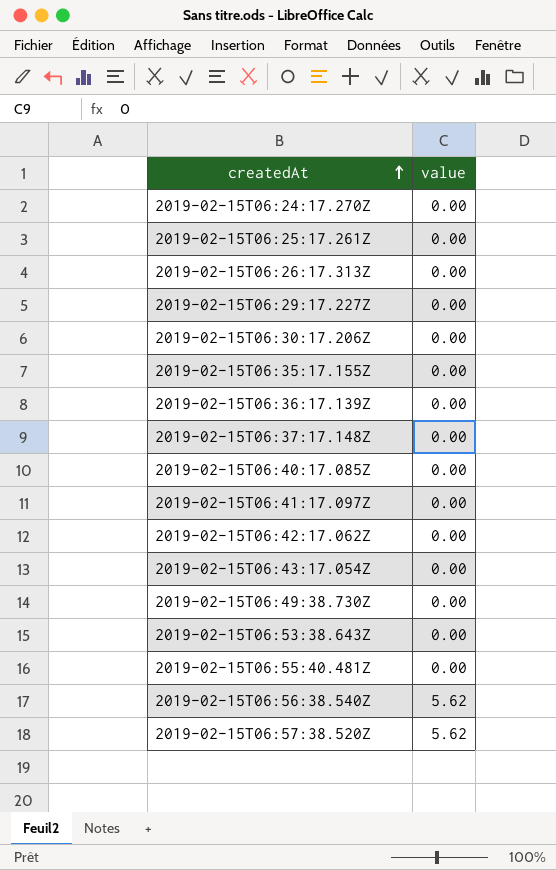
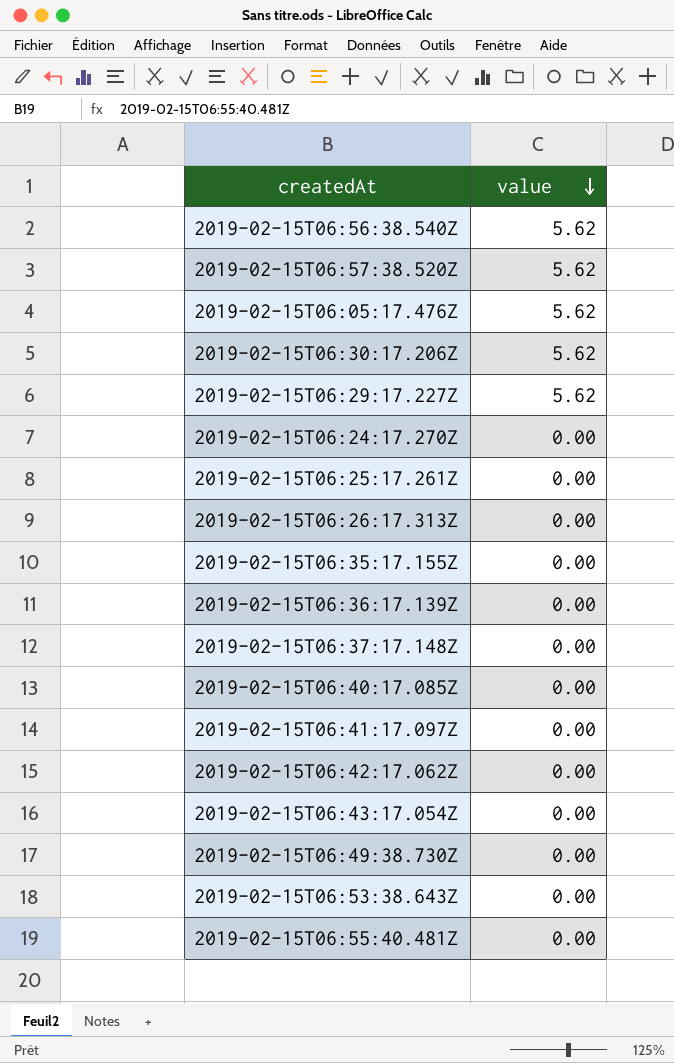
row order: createdAt ascending -> value descending
row 2019-02-15T06:05:17.476Z: none -> 5.62
2019-02-15T06:30:17.206Z | value: 0.00 -> 5.62
2019-02-15T06:29:17.227Z | value: 0.00 -> 5.62

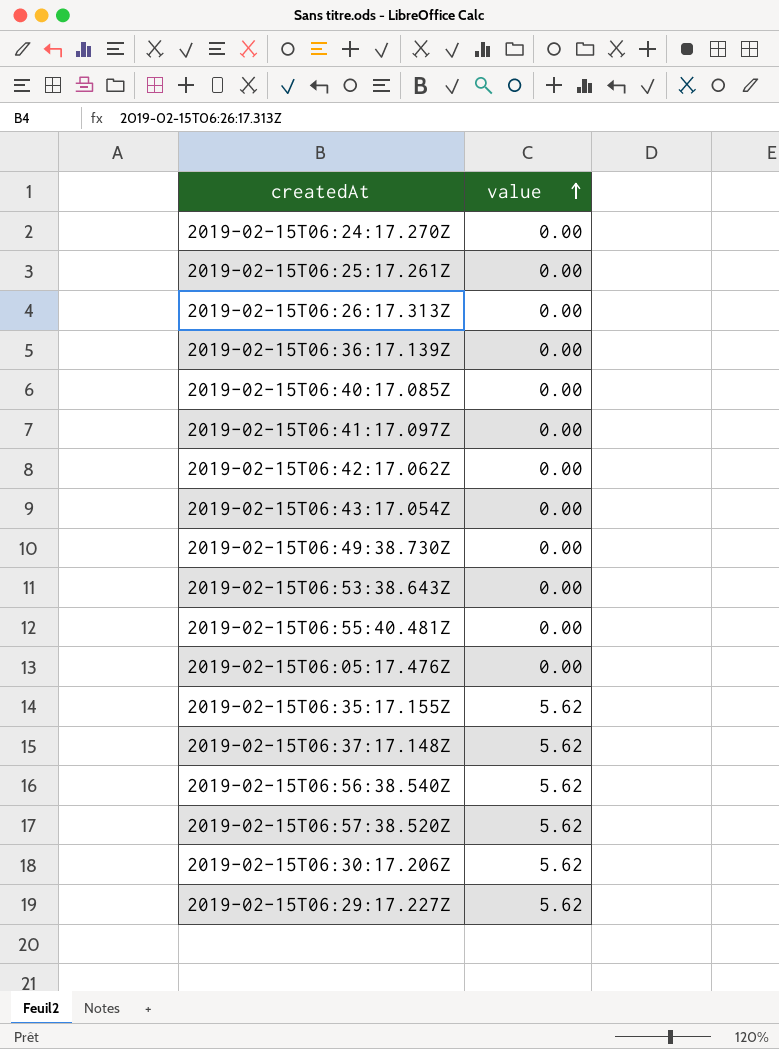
row order: value descending -> value ascending
2019-02-15T06:05:17.476Z | value: 5.62 -> 0.00
2019-02-15T06:35:17.155Z | value: 0.00 -> 5.62
2019-02-15T06:37:17.148Z | value: 0.00 -> 5.62

